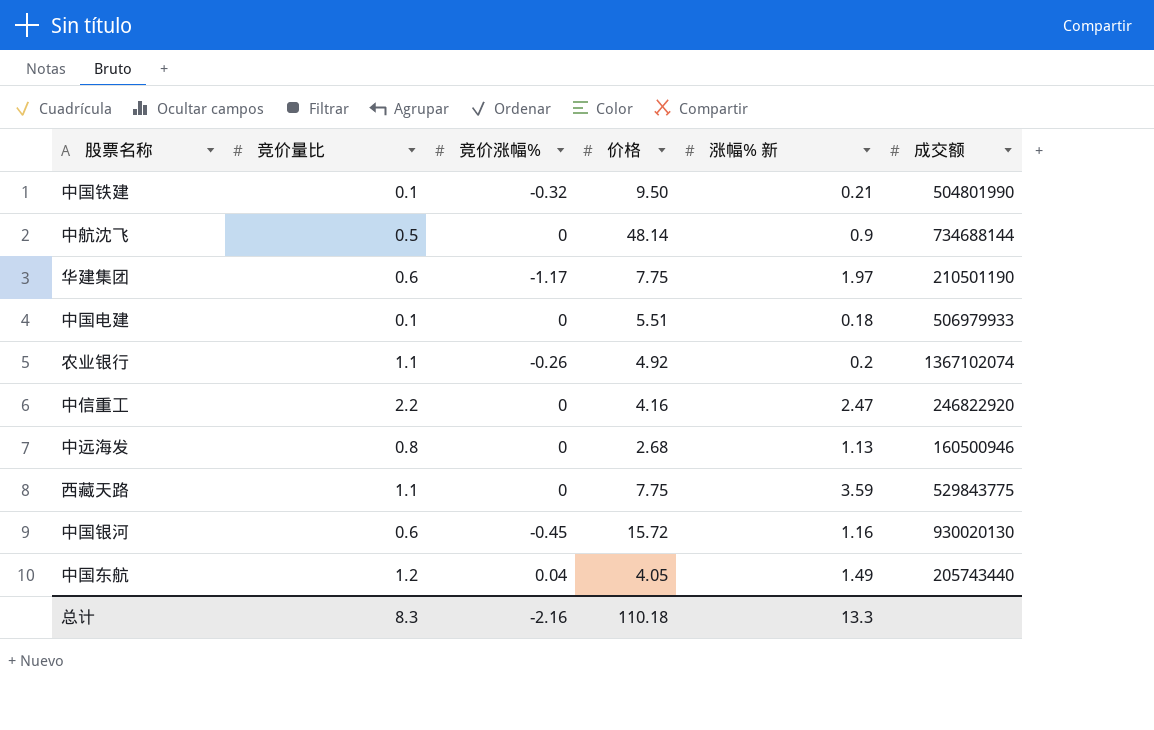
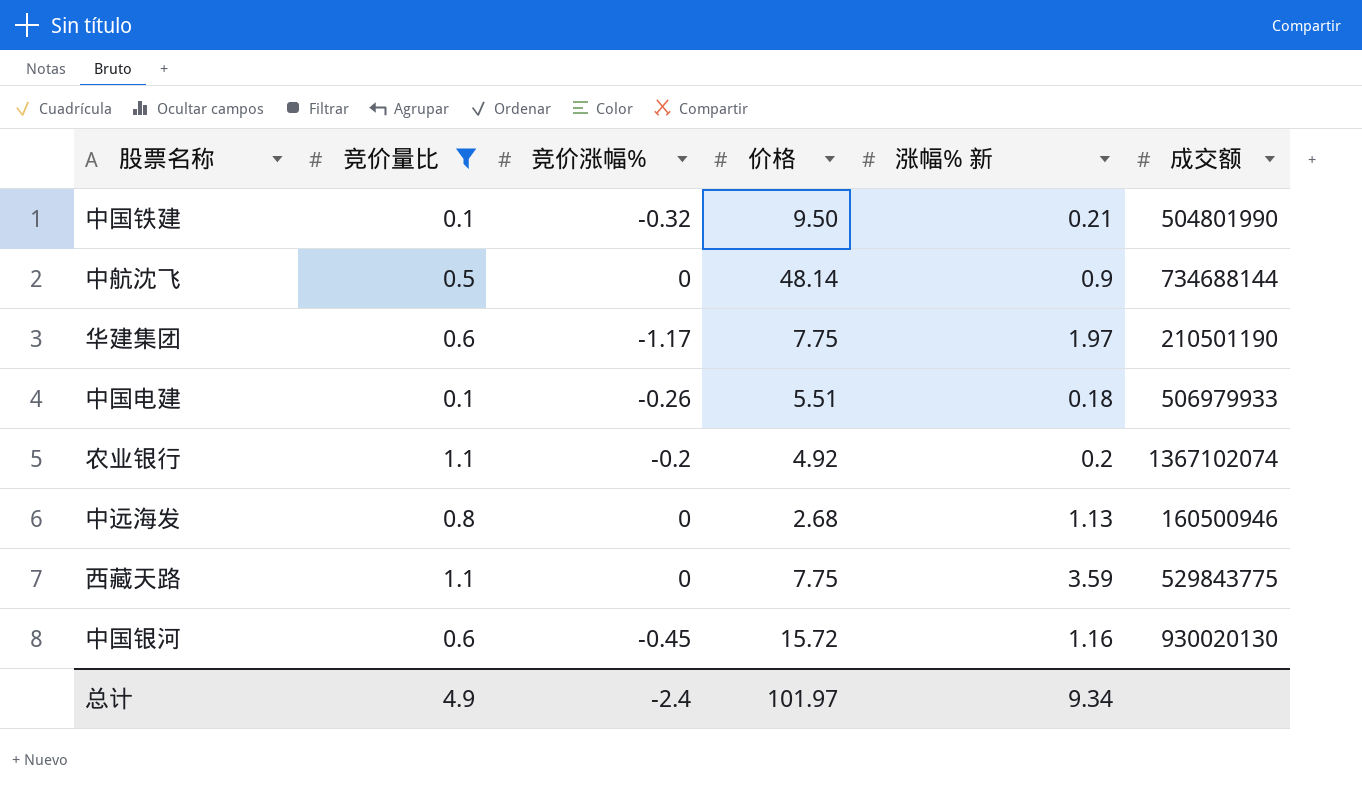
filter: none -> 竞价量比 <= 1.1
中国电建 | 竞价涨幅%: 0 -> -0.26
农业银行 | 竞价涨幅%: -0.26 -> -0.2
总计 | 竞价量比: 8.3 -> 4.9
总计 | 竞价涨幅%: -2.16 -> -2.4
总计 | 价格: 110.18 -> 101.97
总计 | 涨幅% 新: 13.3 -> 9.34

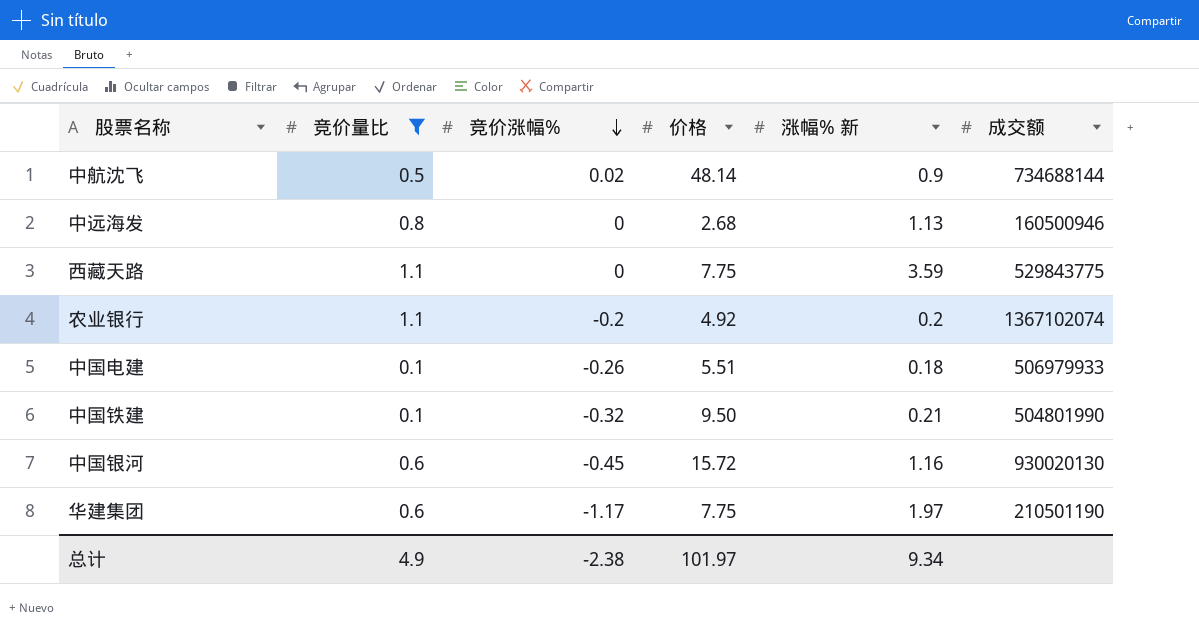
row order: none -> 竞价涨幅% descending
中航沈飞 | 竞价涨幅%: 0 -> 0.02
总计 | 竞价涨幅%: -2.4 -> -2.38

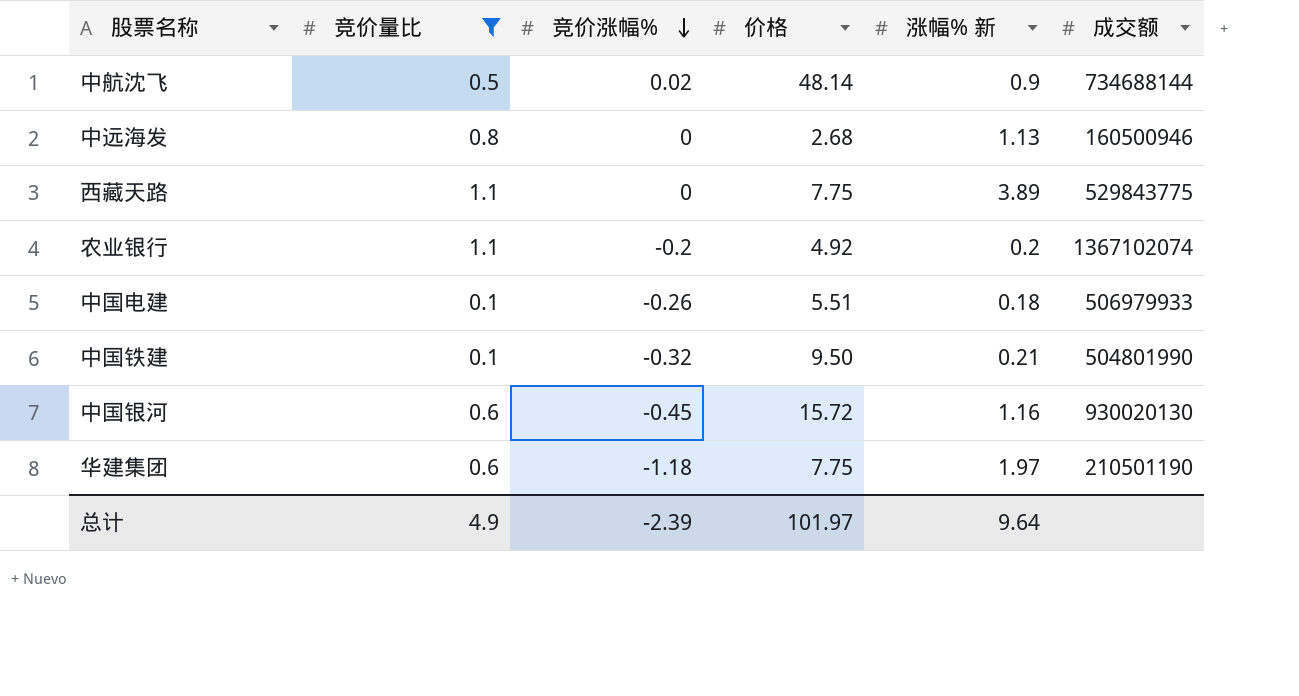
西藏天路 | 涨幅% 新: 3.59 -> 3.89
华建集团 | 竞价涨幅%: -1.17 -> -1.18
总计 | 竞价涨幅%: -2.38 -> -2.39
总计 | 涨幅% 新: 9.34 -> 9.64

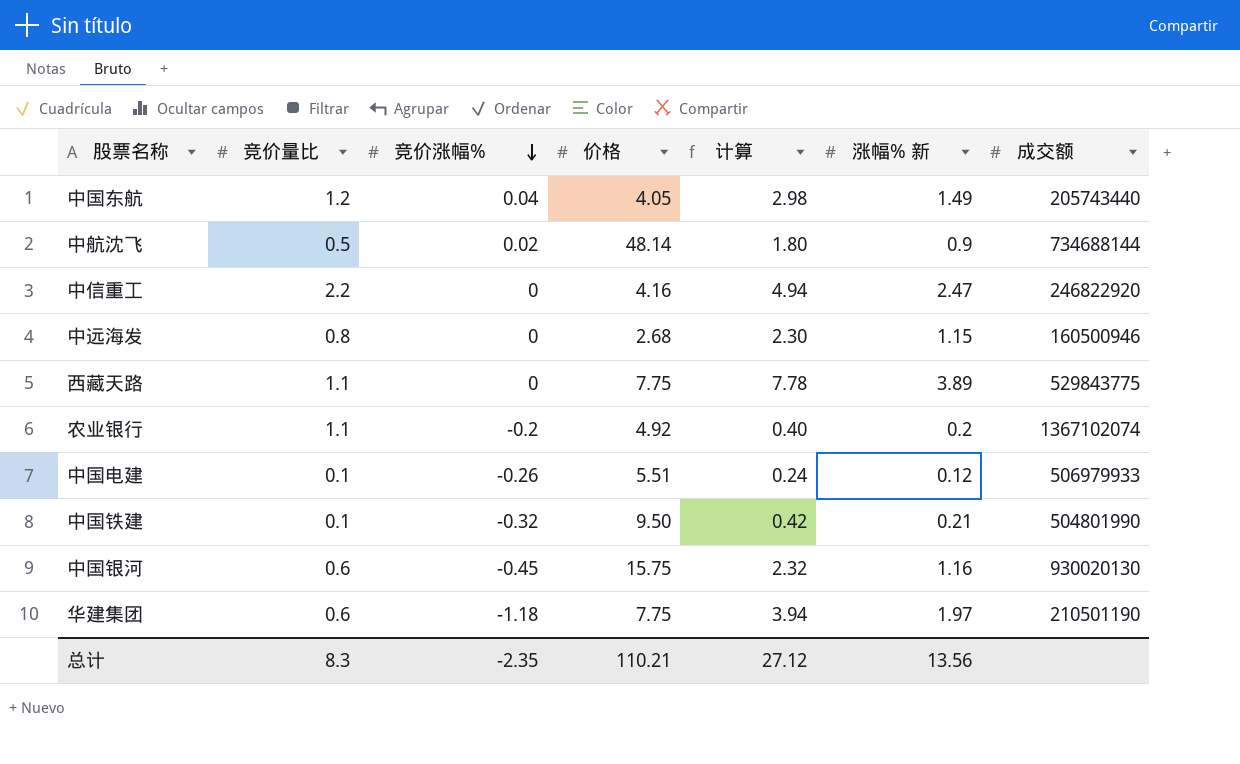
filter: 竞价量比 <= 1.1 -> none
column 计算 | formula: none -> [涨幅% 新] * 2
中远海发 | 涨幅% 新: 1.13 -> 1.15
中国电建 | 涨幅% 新: 0.18 -> 0.12
中国银河 | 价格: 15.72 -> 15.75
总计 | 竞价量比: 4.9 -> 8.3
总计 | 竞价涨幅%: -2.39 -> -2.35
总计 | 价格: 101.97 -> 110.21
总计 | 涨幅% 新: 9.64 -> 13.56

